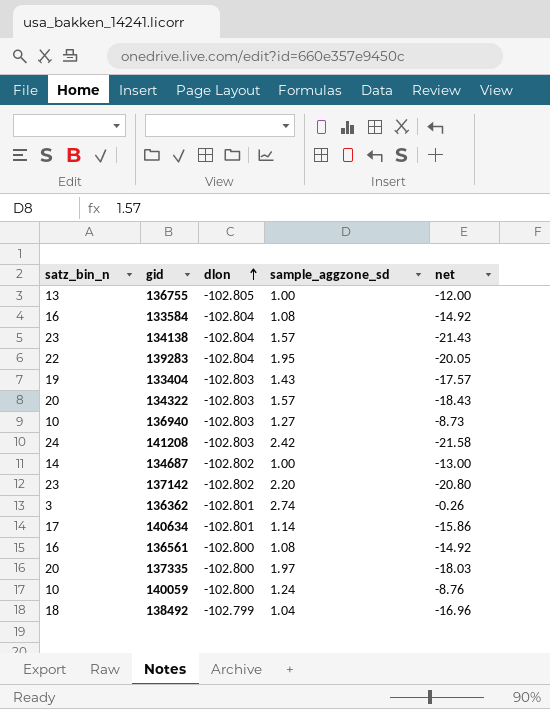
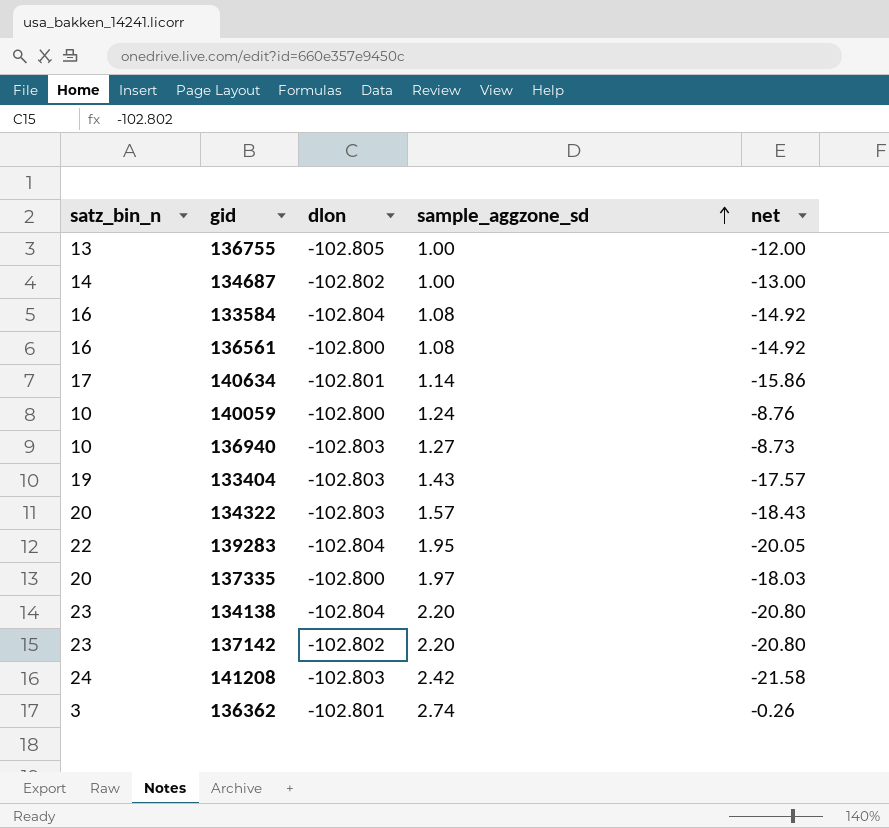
row order: dlon ascending -> sample_aggzone_sd ascending
row 138492: 18 | -102.799 | 1.04 | -16.96 -> none
134138 | sample_aggzone_sd: 1.57 -> 2.20
134138 | net: -21.43 -> -20.80

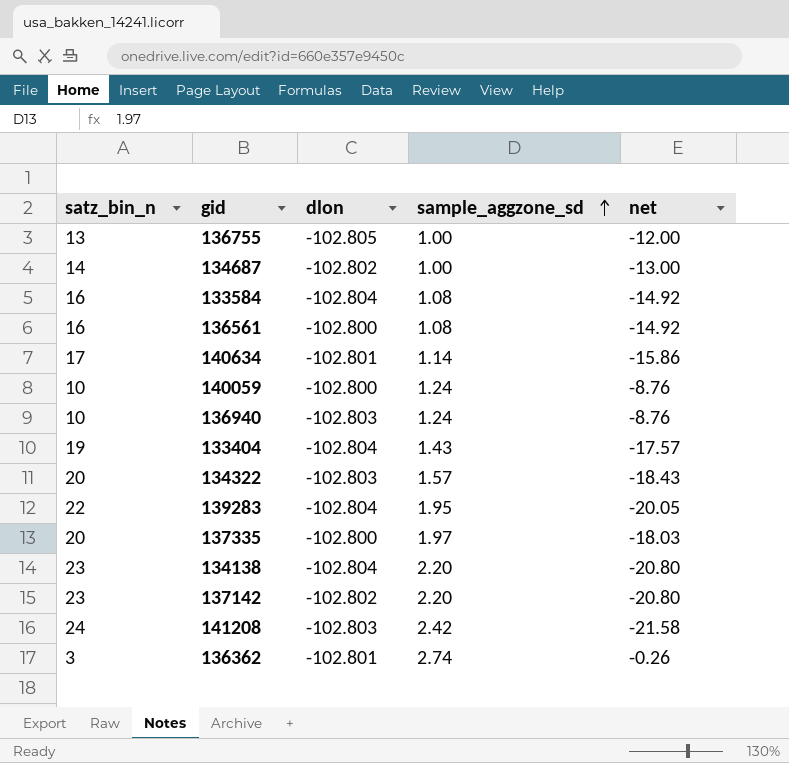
136940 | sample_aggzone_sd: 1.27 -> 1.24
136940 | net: -8.73 -> -8.76
133404 | dlon: -102.803 -> -102.804

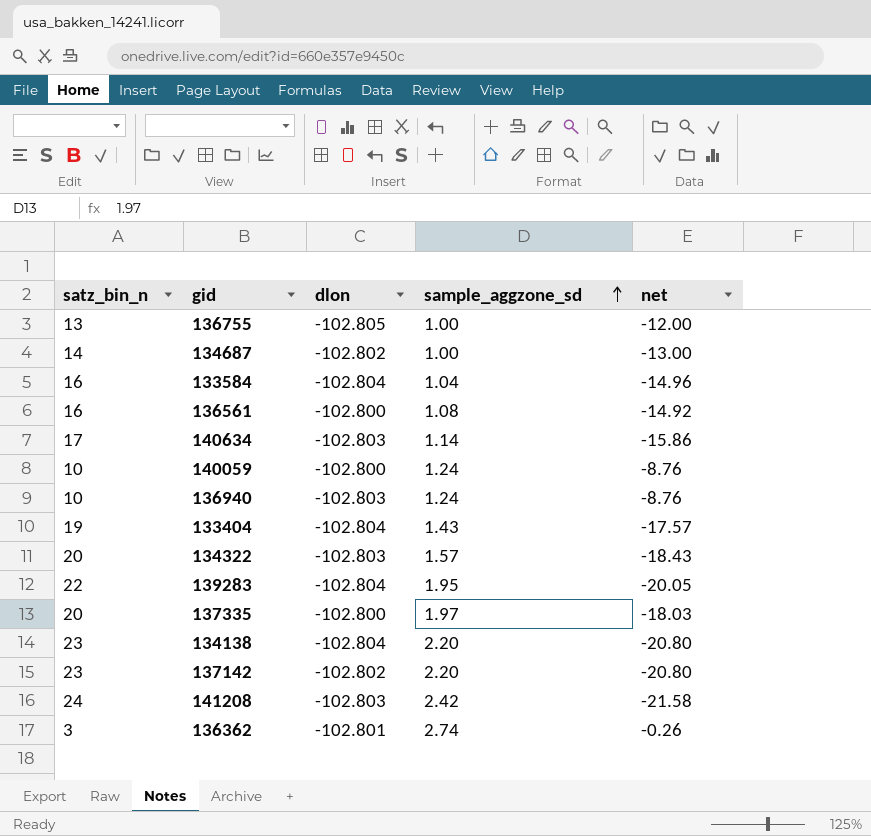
133584 | sample_aggzone_sd: 1.08 -> 1.04
133584 | net: -14.92 -> -14.96
140634 | dlon: -102.801 -> -102.803

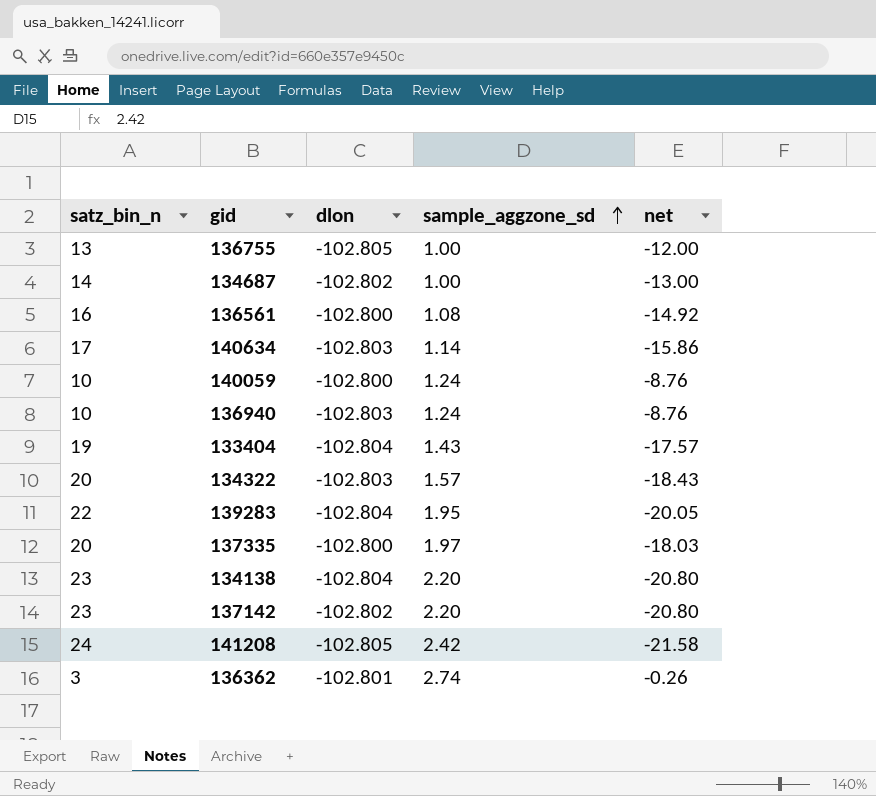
row 133584: 16 | -102.804 | 1.04 | -14.96 -> none
141208 | dlon: -102.803 -> -102.805

